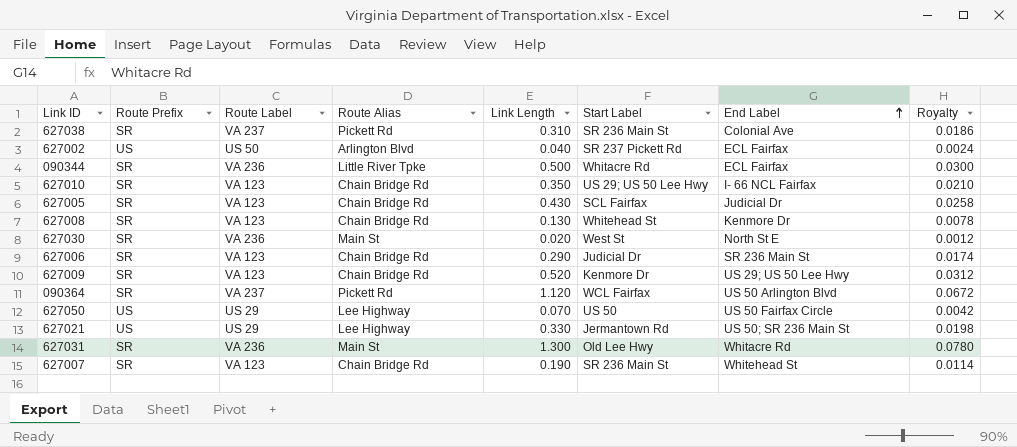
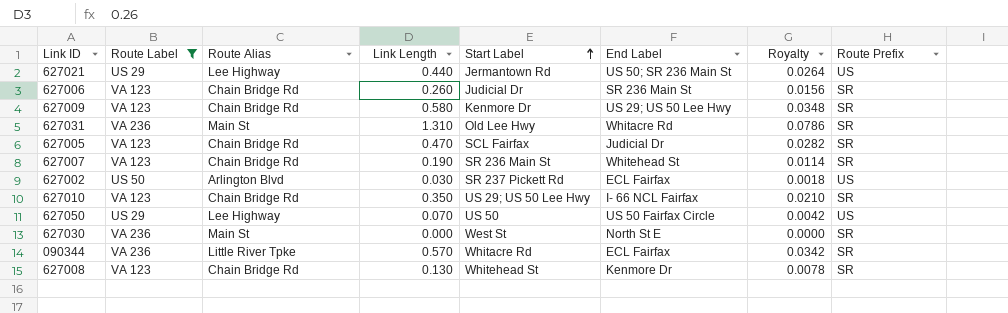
filter: none -> Route Label != VA 237
row order: End Label ascending -> Start Label ascending
column Route Prefix | position: 2 -> 8
627021 | Link Length: 0.330 -> 0.440
627021 | Royalty: 0.0198 -> 0.0264
627006 | Link Length: 0.290 -> 0.260
627006 | Royalty: 0.0174 -> 0.0156
627009 | Link Length: 0.520 -> 0.580
627009 | Royalty: 0.0312 -> 0.0348
627031 | Link Length: 1.300 -> 1.310
627031 | Royalty: 0.0780 -> 0.0786
627005 | Link Length: 0.430 -> 0.470
627005 | Royalty: 0.0258 -> 0.0282
627002 | Link Length: 0.040 -> 0.030
627002 | Royalty: 0.0024 -> 0.0018
627030 | Link Length: 0.020 -> 0.000
627030 | Royalty: 0.0012 -> 0.0000
090344 | Link Length: 0.500 -> 0.570
090344 | Royalty: 0.0300 -> 0.0342

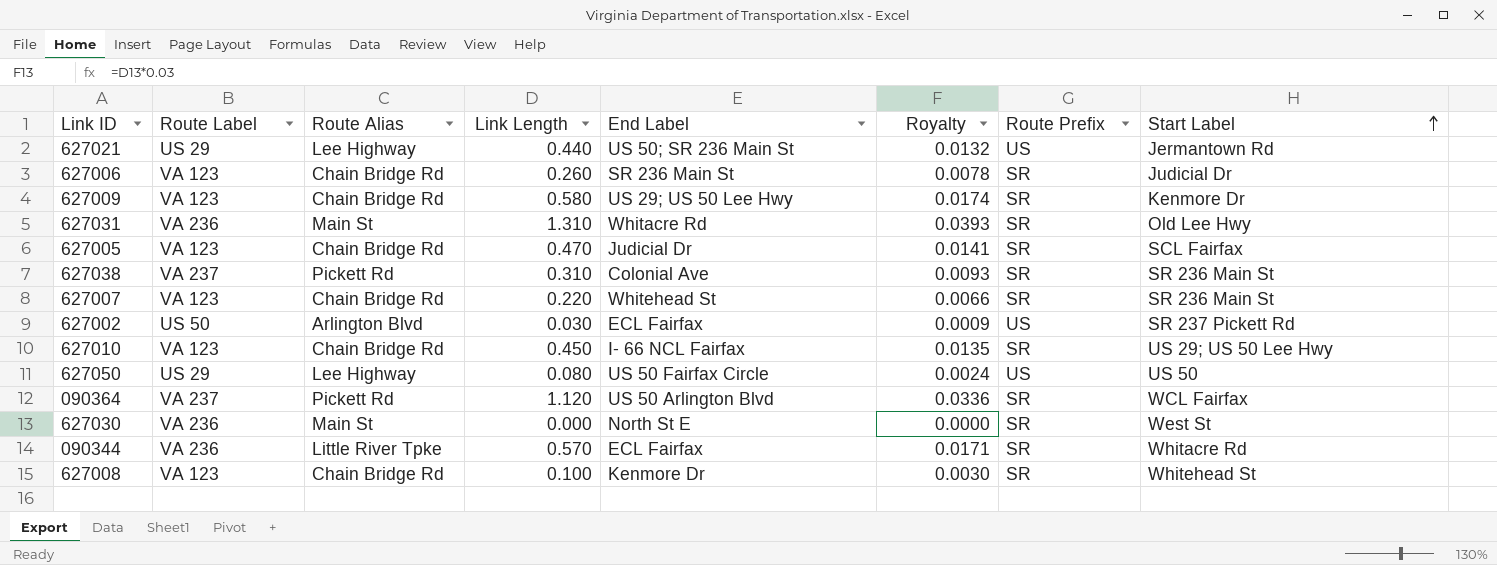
filter: Route Label != VA 237 -> none
column Royalty | formula: [Link Length] * 0.06 -> [Link Length] * 0.03
column Start Label | position: 5 -> 8
627007 | Link Length: 0.190 -> 0.220
627010 | Link Length: 0.350 -> 0.450
627050 | Link Length: 0.070 -> 0.080
627008 | Link Length: 0.130 -> 0.100

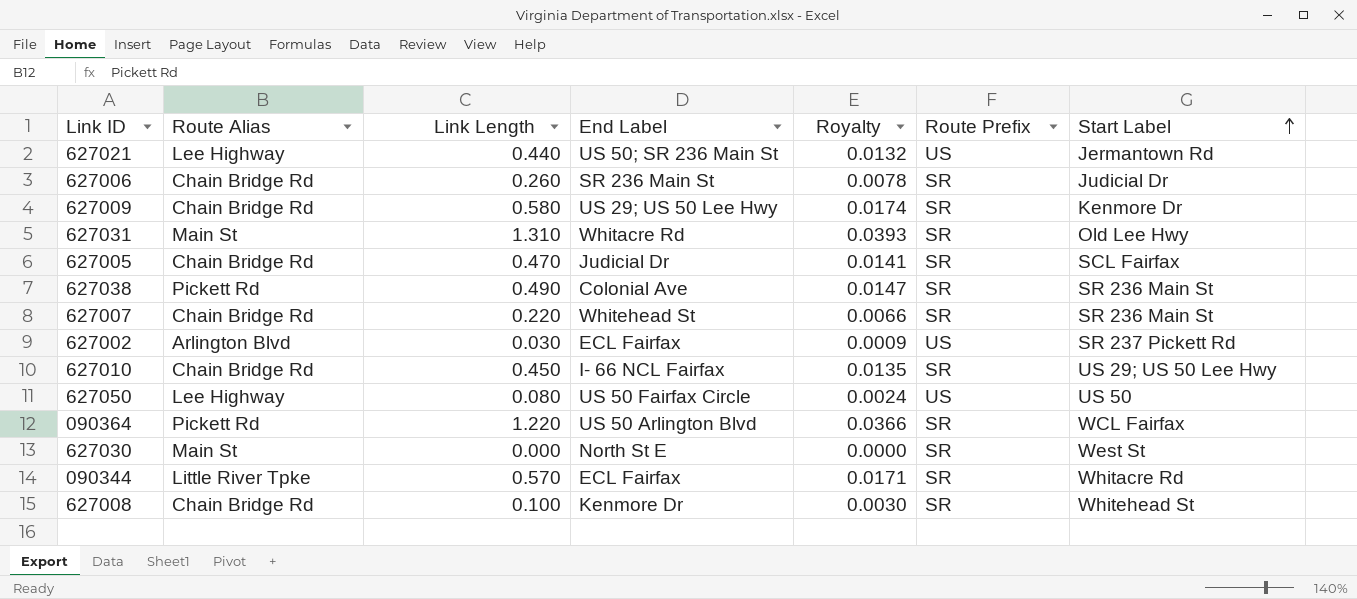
column Route Label | position: 2 -> none
627038 | Link Length: 0.310 -> 0.490
627038 | Royalty: 0.0093 -> 0.0147
090364 | Link Length: 1.120 -> 1.220
090364 | Royalty: 0.0336 -> 0.0366

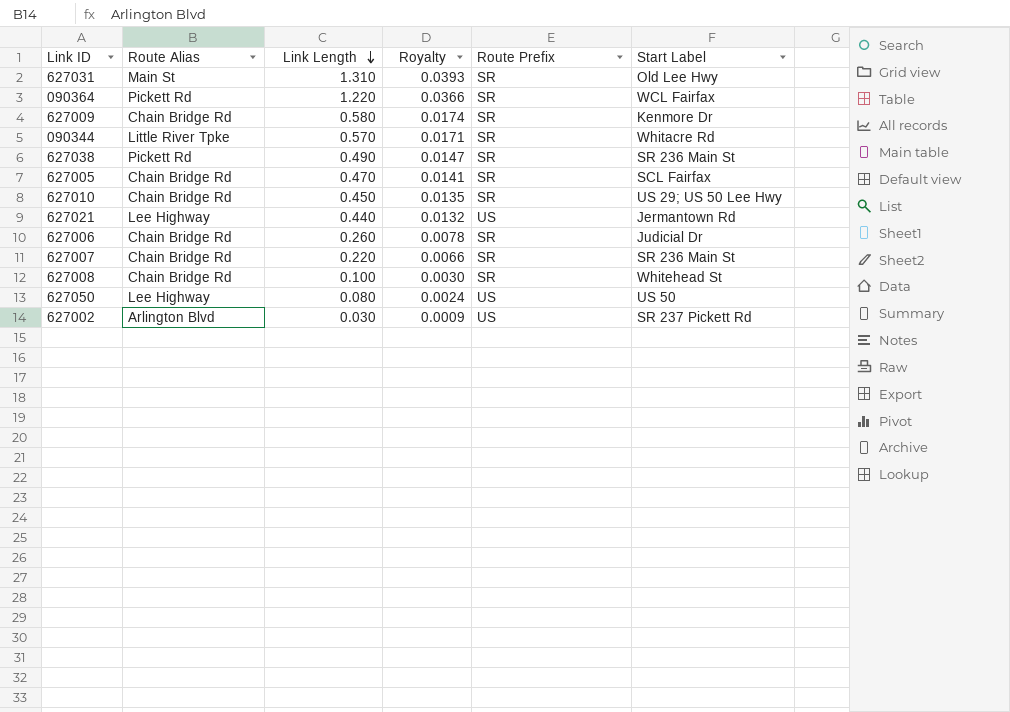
row order: Start Label ascending -> Link Length descending
column End Label | position: 4 -> none
row 627030: Main St | 0.000 | North St E | 0.0000 | SR | West St -> none

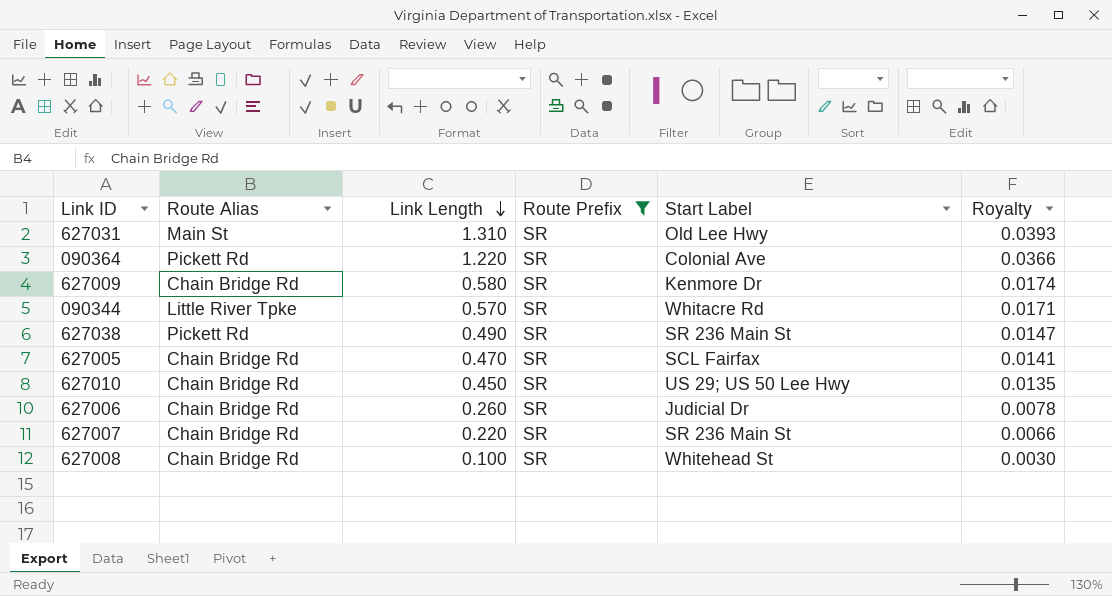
filter: none -> Route Prefix = SR
column Royalty | position: 4 -> 6
090364 | Start Label: WCL Fairfax -> Colonial Ave

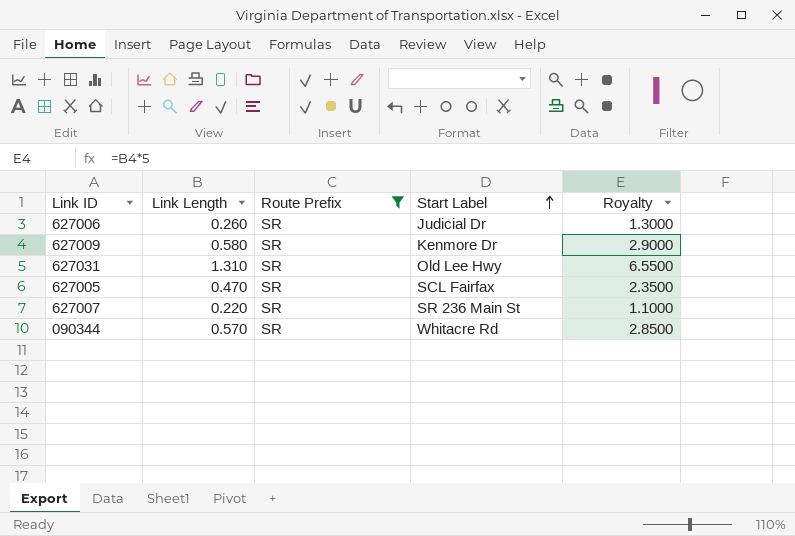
row order: Link Length descending -> Start Label ascending
column Route Alias | position: 2 -> none
column Royalty | formula: [Link Length] * 0.03 -> [Link Length] * 5
row 090364: Pickett Rd | 1.220 | SR | Colonial Ave | 0.0366 -> none
row 627038: Pickett Rd | 0.490 | SR | SR 236 Main St | 0.0147 -> none
row 627010: Chain Bridge Rd | 0.450 | SR | US 29; US 50 Lee Hwy | 0.0135 -> none
row 627008: Chain Bridge Rd | 0.100 | SR | Whitehead St | 0.0030 -> none

